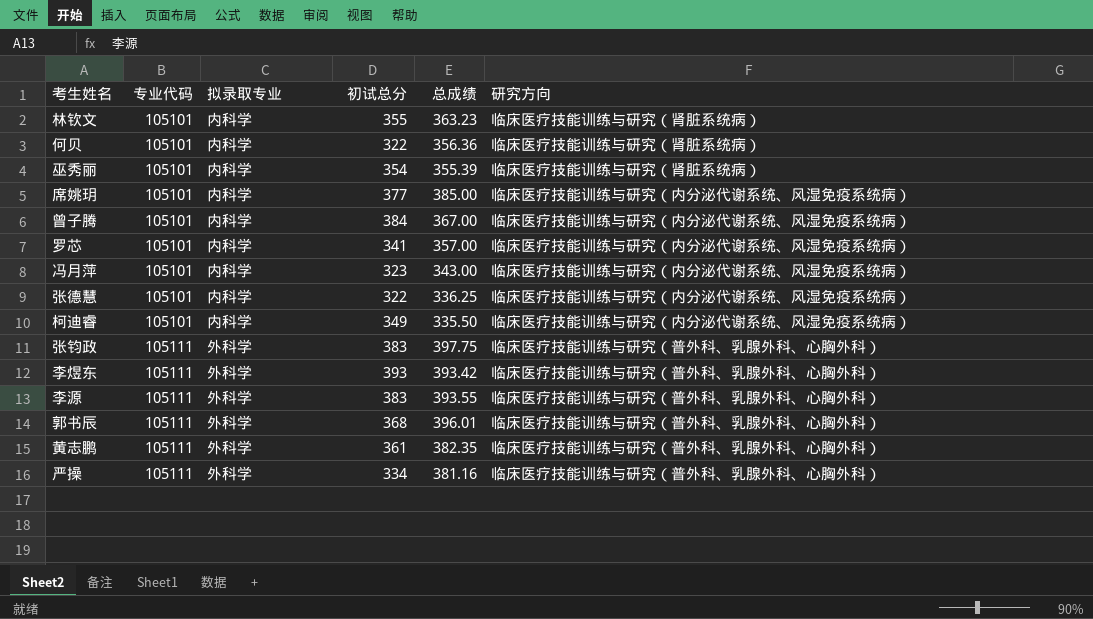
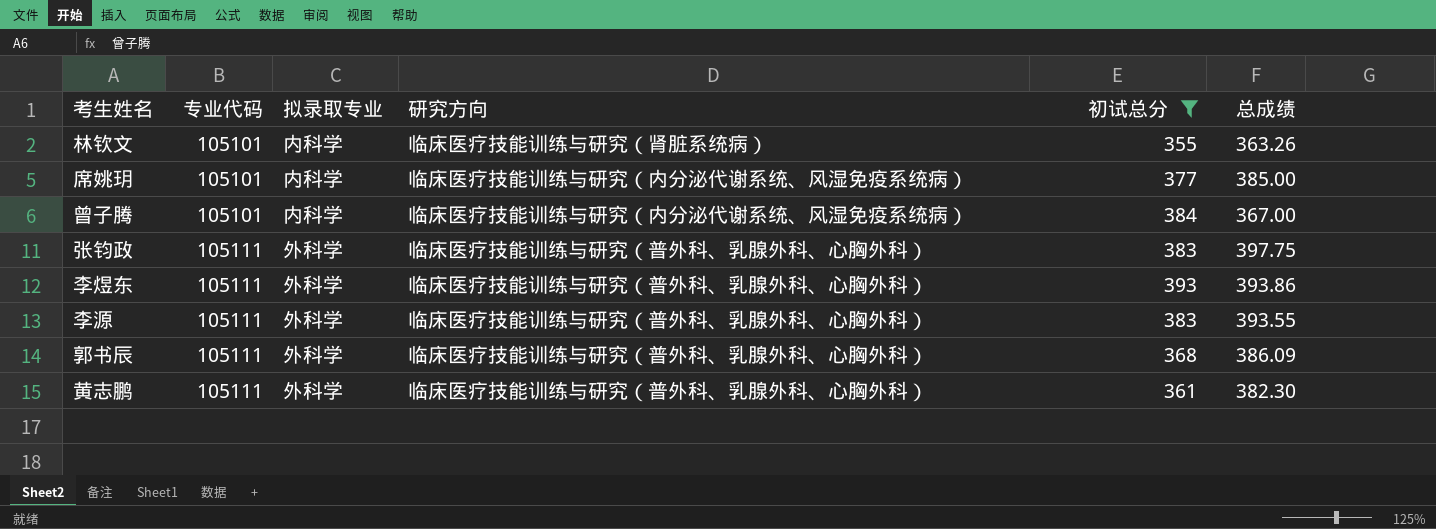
filter: none -> 初试总分 >= 355
column 研究方向 | position: 6 -> 4
林钦文 | 总成绩: 363.23 -> 363.26
李煜东 | 总成绩: 393.42 -> 393.86
郭书辰 | 总成绩: 396.01 -> 386.09
黄志鹏 | 总成绩: 382.35 -> 382.30

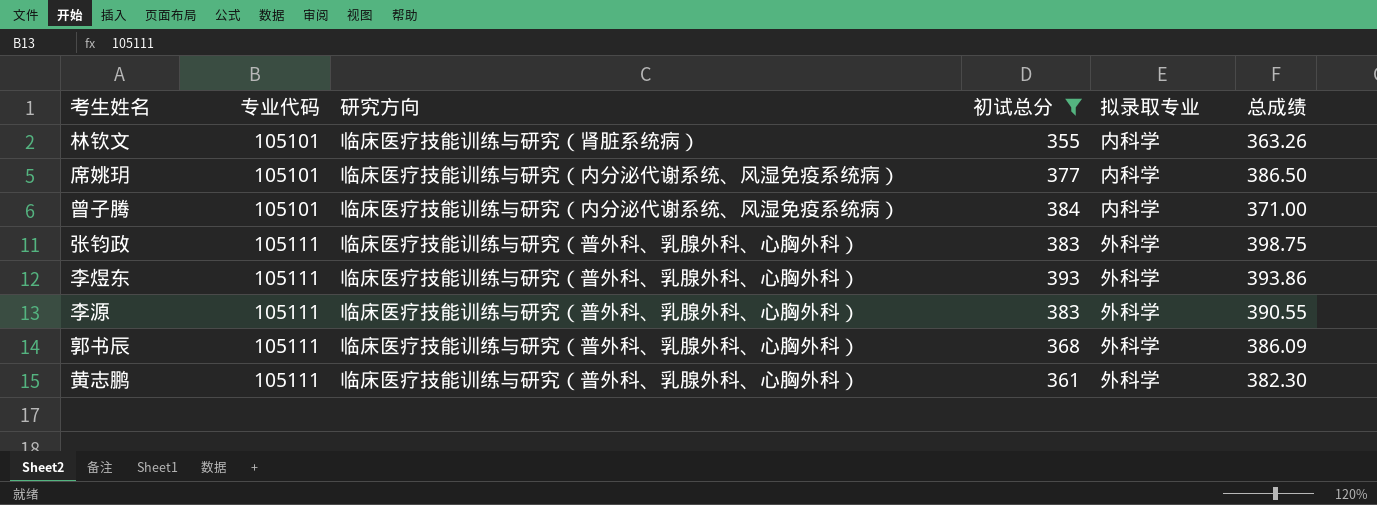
column 拟录取专业 | position: 3 -> 5
席姚玥 | 总成绩: 385.00 -> 386.50
曾子腾 | 总成绩: 367.00 -> 371.00
张钧政 | 总成绩: 397.75 -> 398.75
李源 | 总成绩: 393.55 -> 390.55

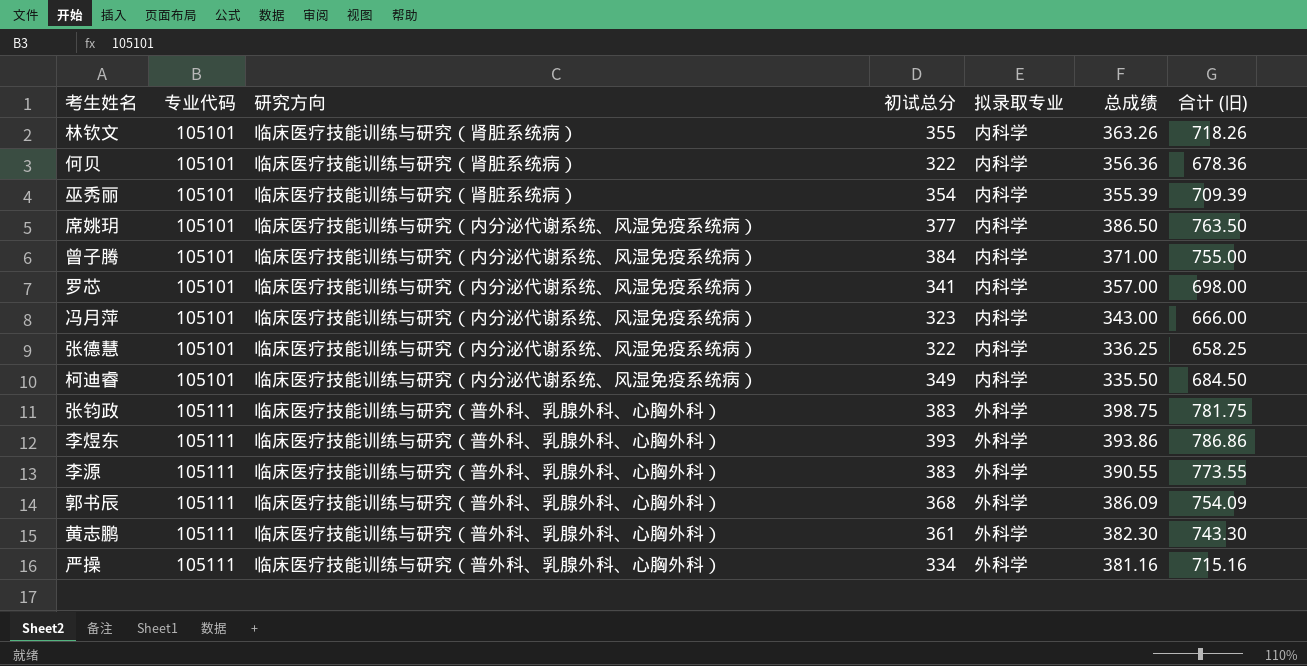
filter: 初试总分 >= 355 -> none
column 合计 (旧) | formula: none -> [初试总分] + [总成绩]

